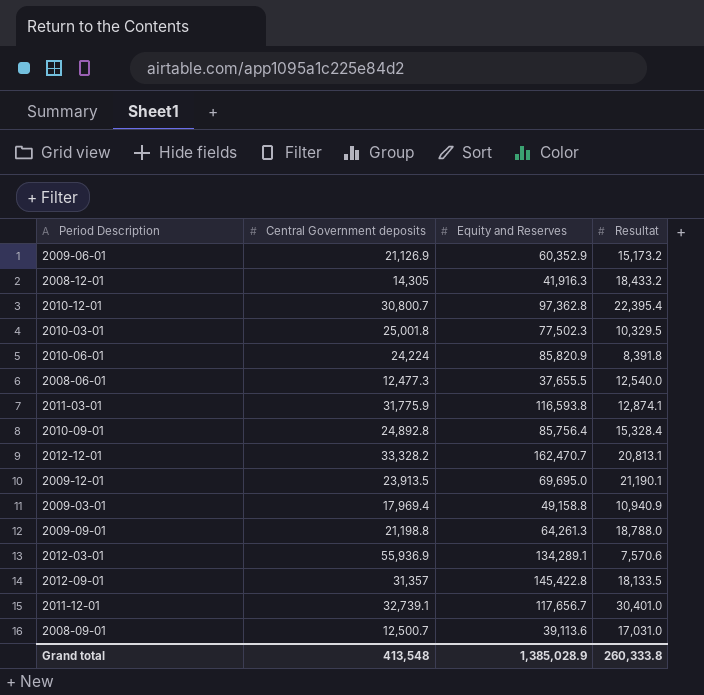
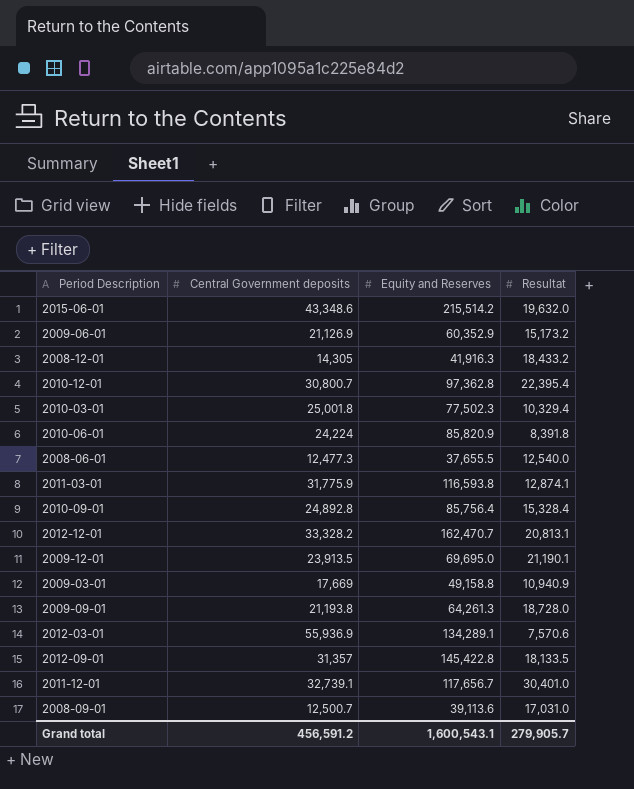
row 2015-06-01: none -> 43,348.6 | 215,514.2 | 19,632.0
2010-03-01 | Resultat: 10,329.5 -> 10,329.4
2009-03-01 | Central Government deposits: 17,969.4 -> 17,669
2009-09-01 | Central Government deposits: 21,198.8 -> 21,193.8
2009-09-01 | Resultat: 18,788.0 -> 18,728.0
Grand total | Central Government deposits: 413,548 -> 456,591.2
Grand total | Equity and Reserves: 1,385,028.9 -> 1,600,543.1
Grand total | Resultat: 260,333.8 -> 279,905.7

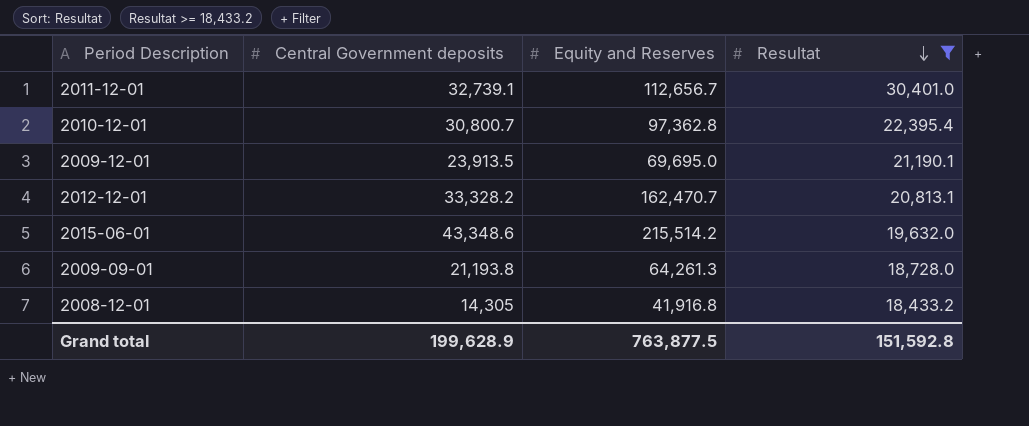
filter: none -> Resultat >= 18,433.2
row order: none -> Resultat descending
2011-12-01 | Equity and Reserves: 117,656.7 -> 112,656.7
2008-12-01 | Equity and Reserves: 41,916.3 -> 41,916.8
Grand total | Central Government deposits: 456,591.2 -> 199,628.9
Grand total | Equity and Reserves: 1,600,543.1 -> 763,877.5
Grand total | Resultat: 279,905.7 -> 151,592.8

